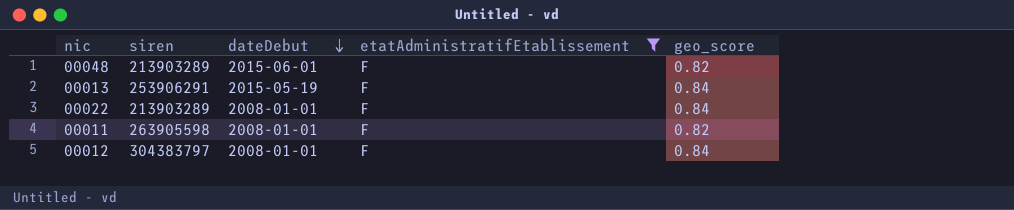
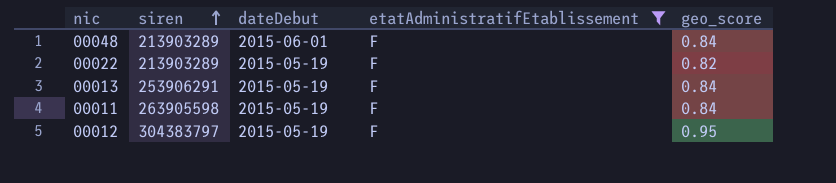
row order: dateDebut descending -> siren ascending
00048 | geo_score: 0.82 -> 0.84
00022 | dateDebut: 2008-01-01 -> 2015-05-19
00022 | geo_score: 0.84 -> 0.82
00011 | dateDebut: 2008-01-01 -> 2015-05-19
00011 | geo_score: 0.82 -> 0.84
00012 | dateDebut: 2008-01-01 -> 2015-05-19
00012 | geo_score: 0.84 -> 0.95

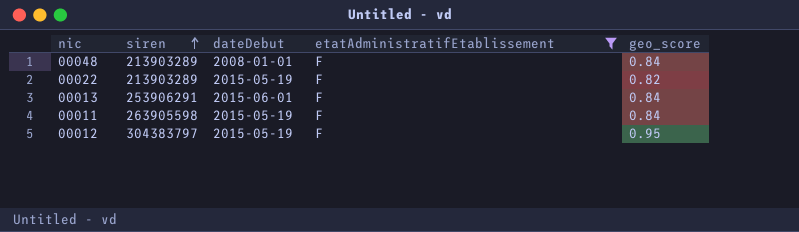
00048 | dateDebut: 2015-06-01 -> 2008-01-01
00013 | dateDebut: 2015-05-19 -> 2015-06-01

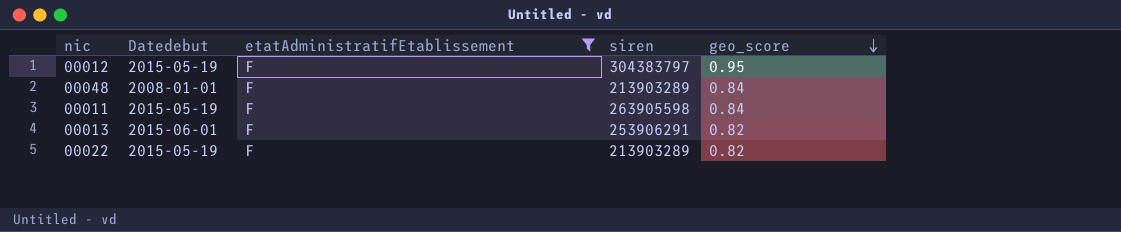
row order: siren ascending -> geo_score descending
column name: dateDebut -> Datedebut
column siren | position: 2 -> 4
00013 | geo_score: 0.84 -> 0.82

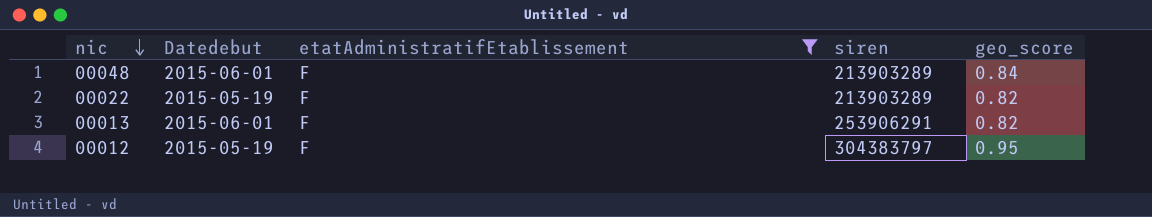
row order: geo_score descending -> nic descending
row 00011: 2015-05-19 | F | 263905598 | 0.84 -> none
00048 | Datedebut: 2008-01-01 -> 2015-06-01

